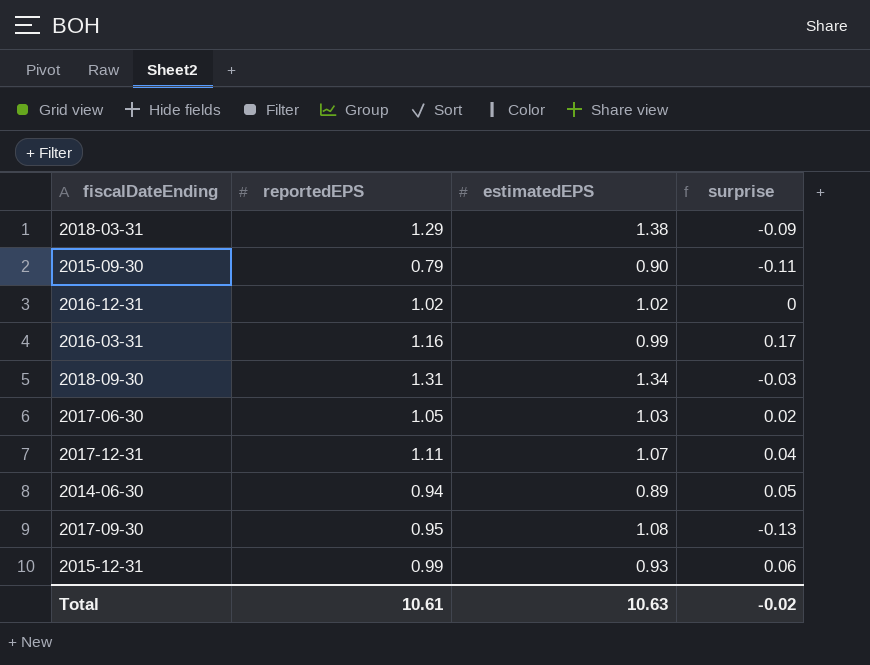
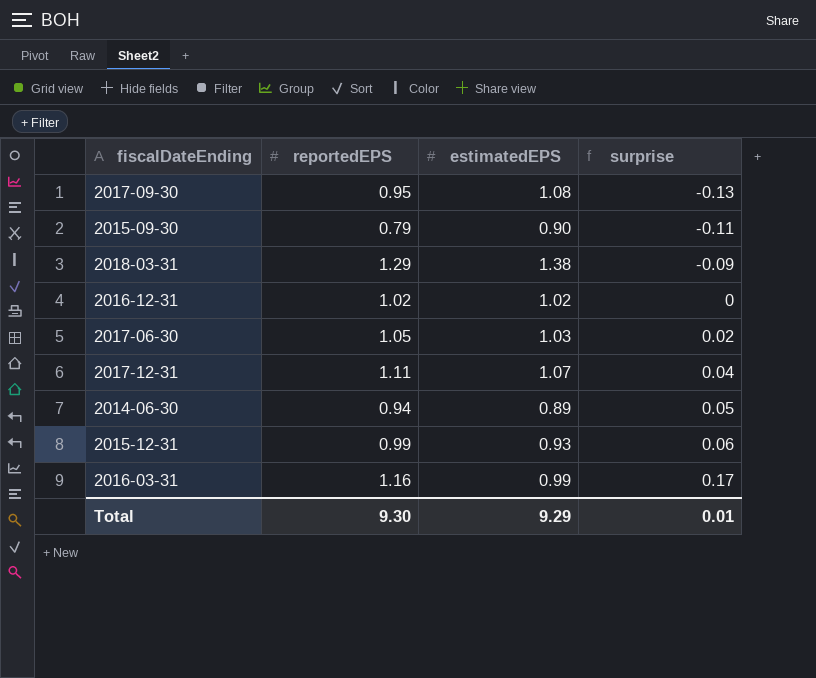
row order: none -> surprise ascending
row 2018-09-30: 1.31 | 1.34 | -0.03 -> none
Total | reportedEPS: 10.61 -> 9.30
Total | estimatedEPS: 10.63 -> 9.29
Total | surprise: -0.02 -> 0.01

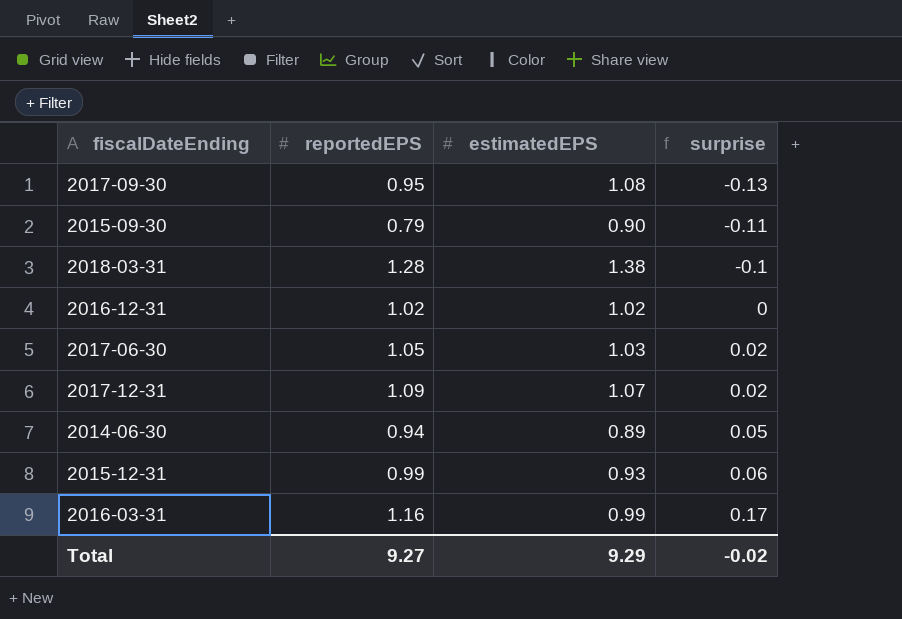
2018-03-31 | reportedEPS: 1.29 -> 1.28
2018-03-31 | surprise: -0.09 -> -0.1
2017-12-31 | reportedEPS: 1.11 -> 1.09
2017-12-31 | surprise: 0.04 -> 0.02
Total | reportedEPS: 9.30 -> 9.27
Total | surprise: 0.01 -> -0.02

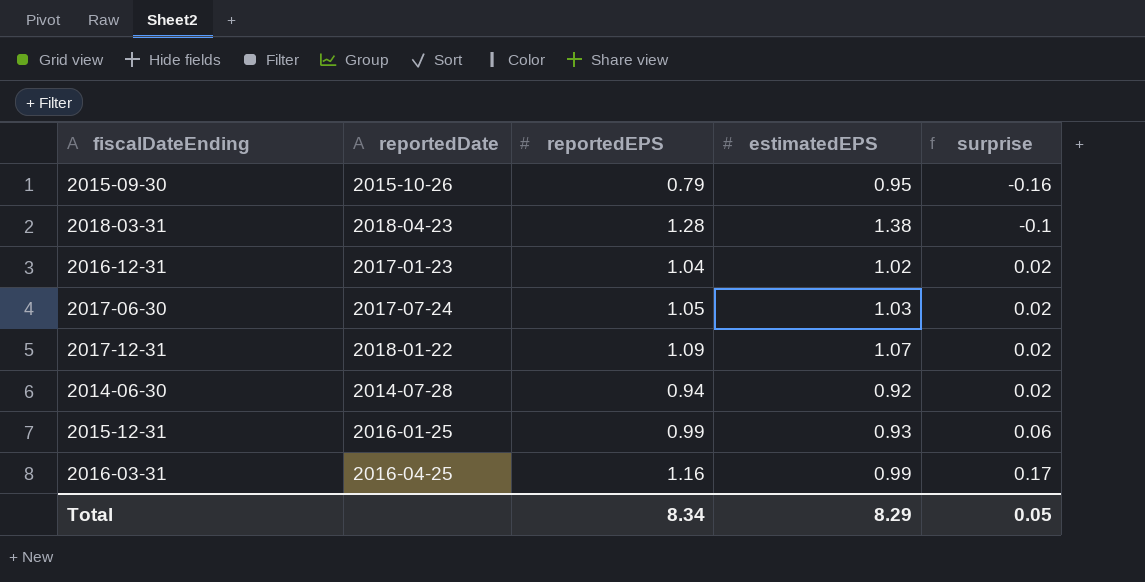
column reportedDate | position: none -> 2
row 2017-09-30: 0.95 | 1.08 | -0.13 -> none
2015-09-30 | estimatedEPS: 0.90 -> 0.95
2015-09-30 | surprise: -0.11 -> -0.16
2016-12-31 | reportedEPS: 1.02 -> 1.04
2016-12-31 | surprise: 0 -> 0.02
2014-06-30 | estimatedEPS: 0.89 -> 0.92
2014-06-30 | surprise: 0.05 -> 0.02
Total | reportedEPS: 9.27 -> 8.34
Total | estimatedEPS: 9.29 -> 8.29
Total | surprise: -0.02 -> 0.05

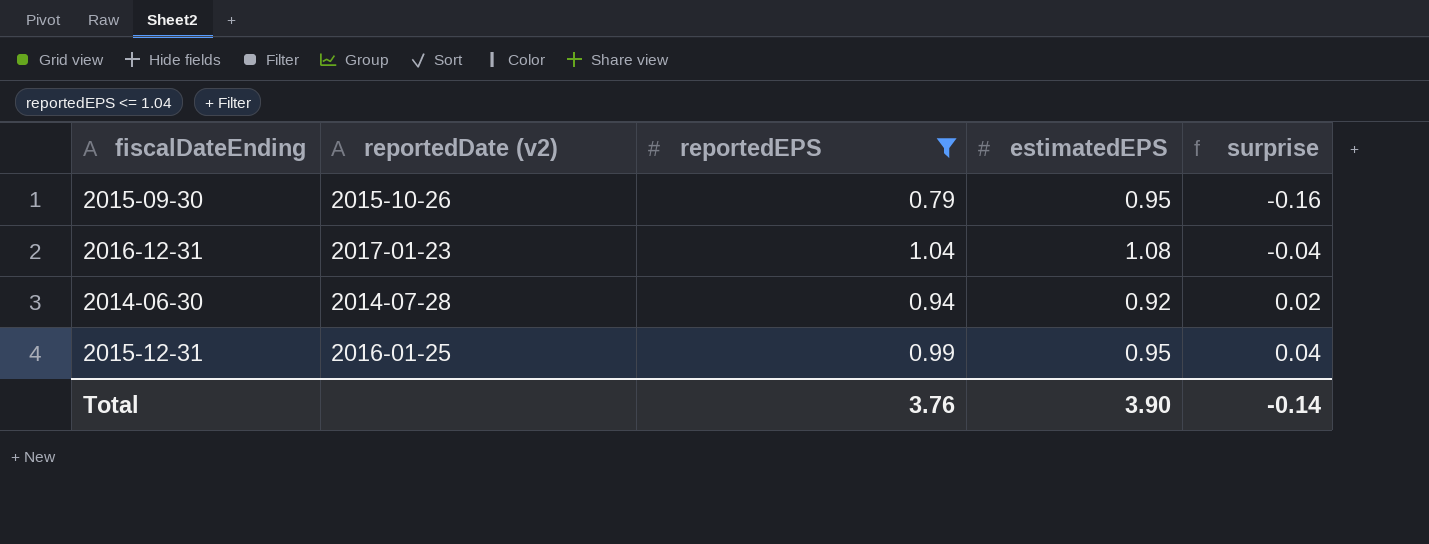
filter: none -> reportedEPS <= 1.04
column name: reportedDate -> reportedDate (v2)
2016-12-31 | estimatedEPS: 1.02 -> 1.08
2016-12-31 | surprise: 0.02 -> -0.04
2015-12-31 | estimatedEPS: 0.93 -> 0.95
2015-12-31 | surprise: 0.06 -> 0.04
Total | reportedEPS: 8.34 -> 3.76
Total | estimatedEPS: 8.29 -> 3.90
Total | surprise: 0.05 -> -0.14

